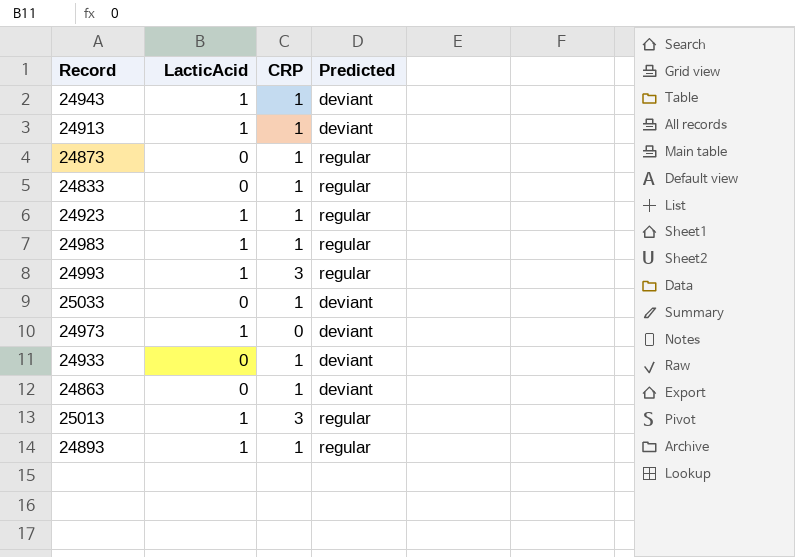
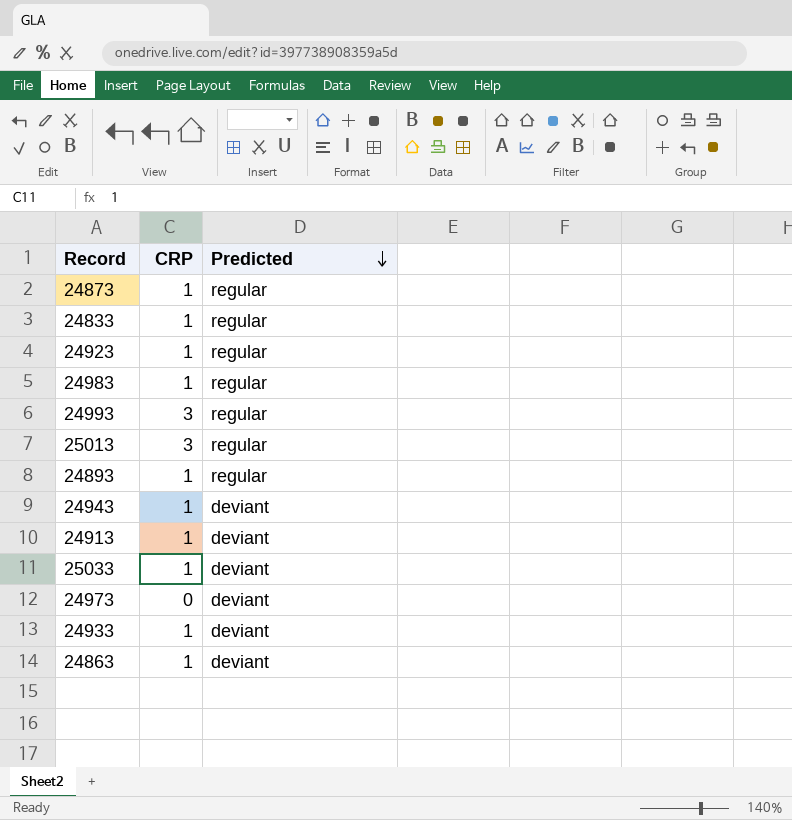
row order: none -> Predicted descending
column LacticAcid | position: 2 -> none

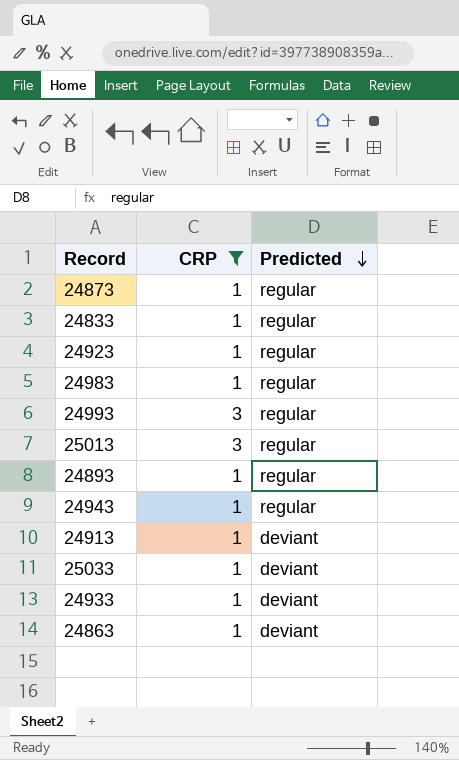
filter: none -> CRP != 0
24943 | Predicted: deviant -> regular

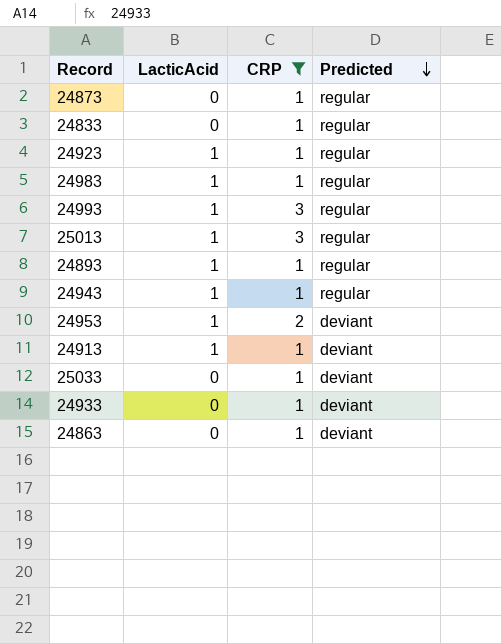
column LacticAcid | position: none -> 2
row 24953: none -> 1 | 2 | deviant

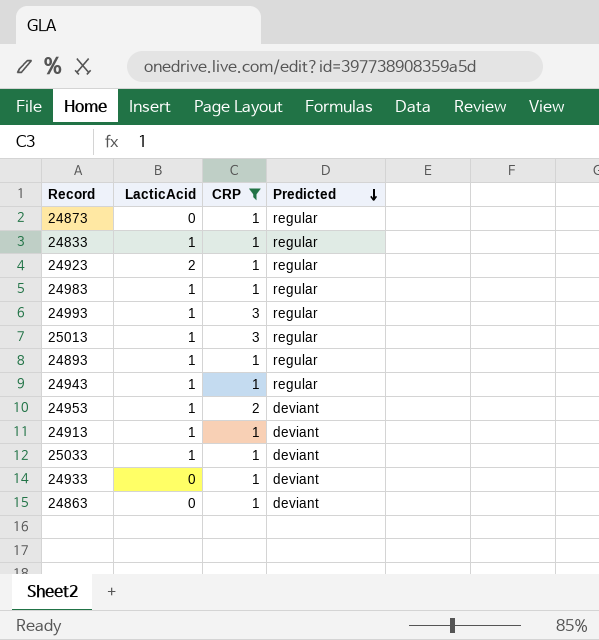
24833 | LacticAcid: 0 -> 1
24923 | LacticAcid: 1 -> 2
25033 | LacticAcid: 0 -> 1

